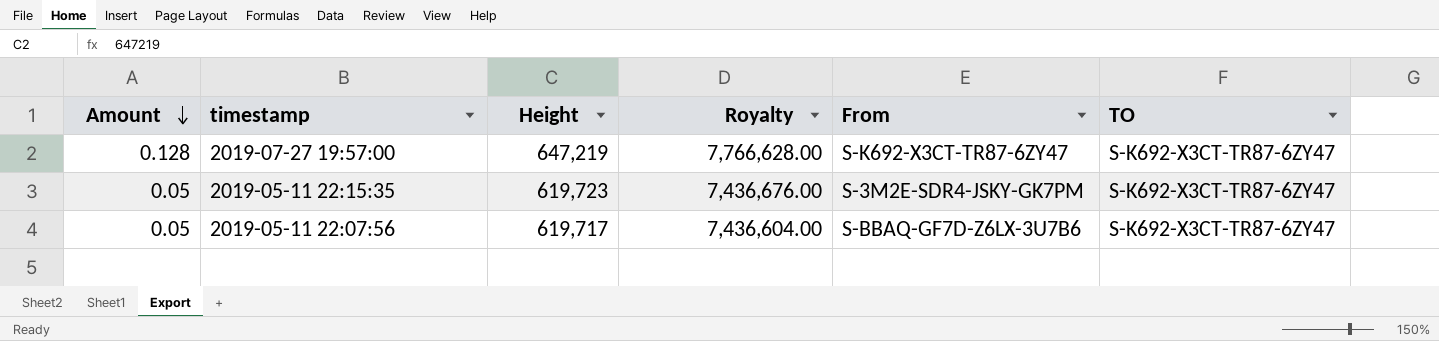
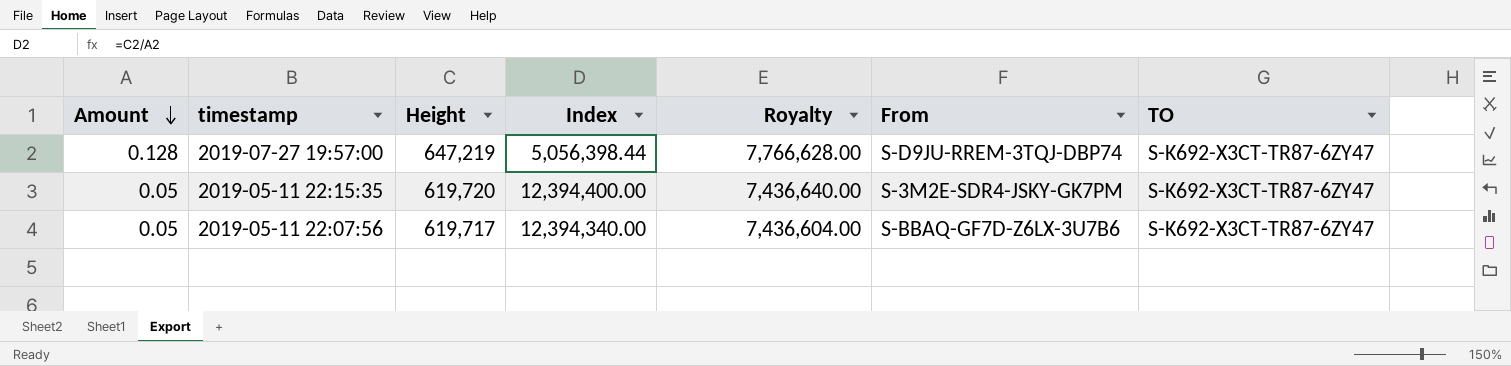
column Index | formula: none -> [Height] / [Amount]
2019-07-27 19:57:00 | From: S-K692-X3CT-TR87-6ZY47 -> S-D9JU-RREM-3TQJ-DBP74
2019-05-11 22:15:35 | Height: 619,723 -> 619,720
2019-05-11 22:15:35 | Royalty: 7,436,676.00 -> 7,436,640.00

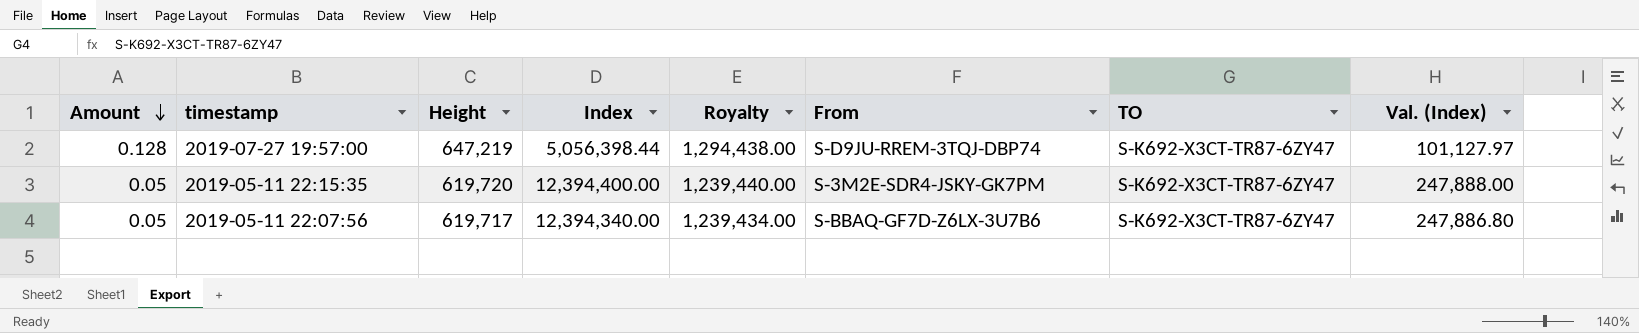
column Royalty | formula: [Height] * 12 -> [Height] * 2
column Val. (Index) | formula: none -> [Index] * 0.02

